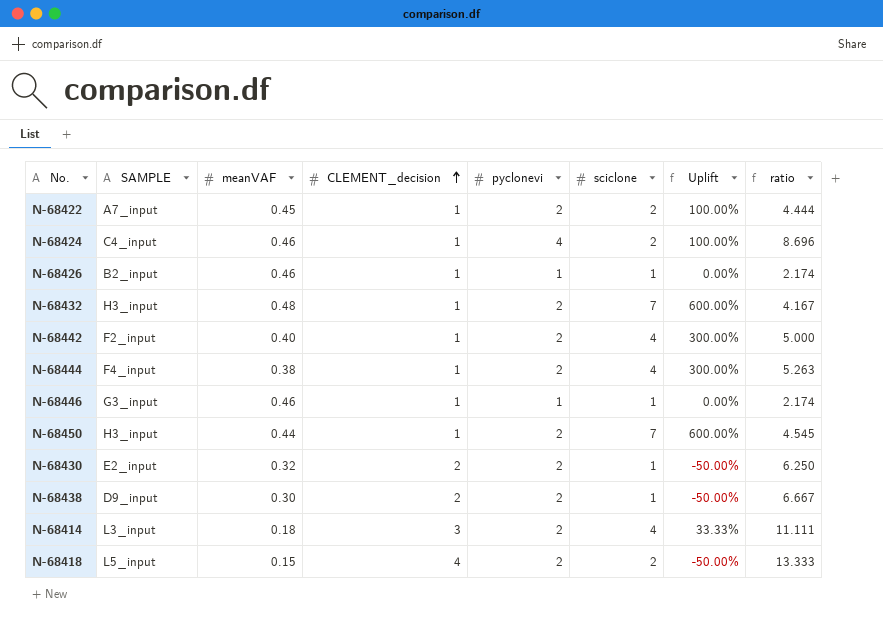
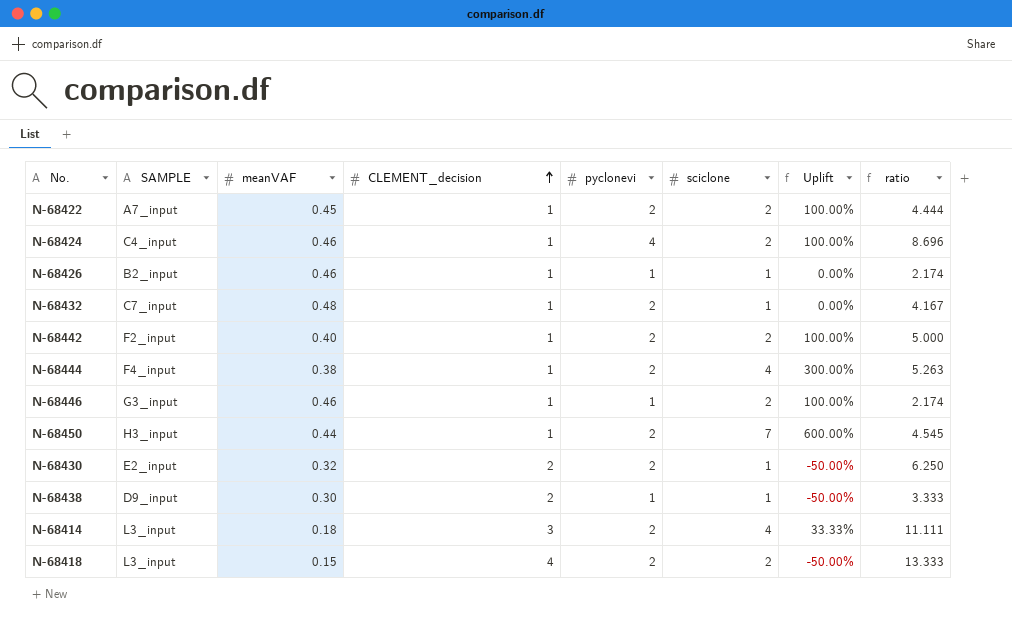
N-68432 | SAMPLE: H3_input -> C7_input
N-68432 | sciclone: 7 -> 1
N-68432 | Uplift: 600.00% -> 0.00%
N-68442 | sciclone: 4 -> 2
N-68442 | Uplift: 300.00% -> 100.00%
N-68446 | sciclone: 1 -> 2
N-68446 | Uplift: 0.00% -> 100.00%
N-68438 | pyclonevi: 2 -> 1
N-68438 | ratio: 6.667 -> 3.333
N-68418 | SAMPLE: L5_input -> L3_input

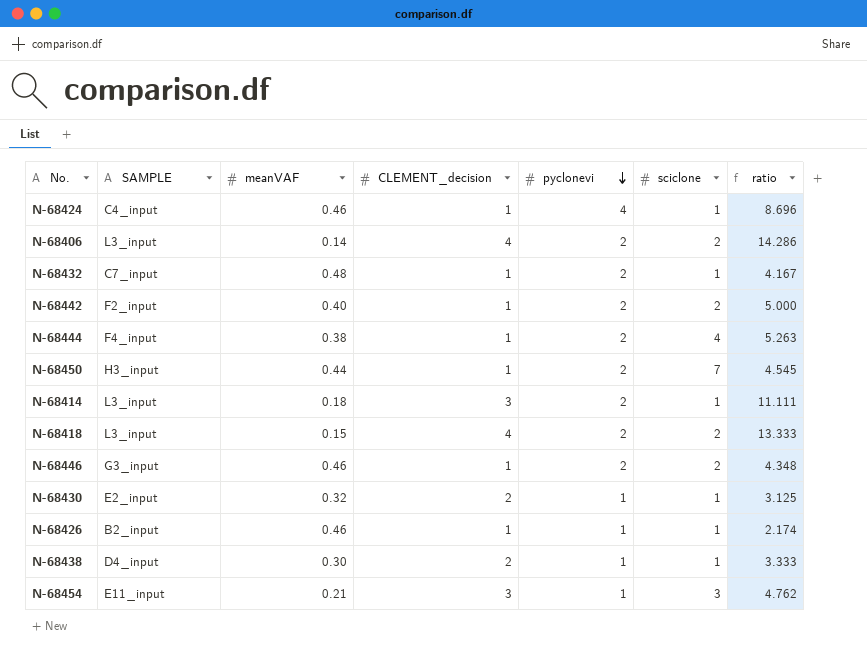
row order: CLEMENT_decision ascending -> pyclonevi descending
column Uplift | formula: ([sciclone] - [CLEMENT_decision]) / [CLEMENT_decision] -> none
row N-68422: A7_input | 0.45 | 1 | 2 | 2 | 100.00% | 4.444 -> none
N-68424 | sciclone: 2 -> 1
row N-68406: none -> L3_input | 0.14 | 4 | 2 | 2 | 14.286
N-68414 | sciclone: 4 -> 1
N-68446 | pyclonevi: 1 -> 2
N-68446 | ratio: 2.174 -> 4.348
N-68430 | pyclonevi: 2 -> 1
N-68430 | ratio: 6.250 -> 3.125
N-68438 | SAMPLE: D9_input -> D4_input
row N-68454: none -> E11_input | 0.21 | 3 | 1 | 3 | 4.762

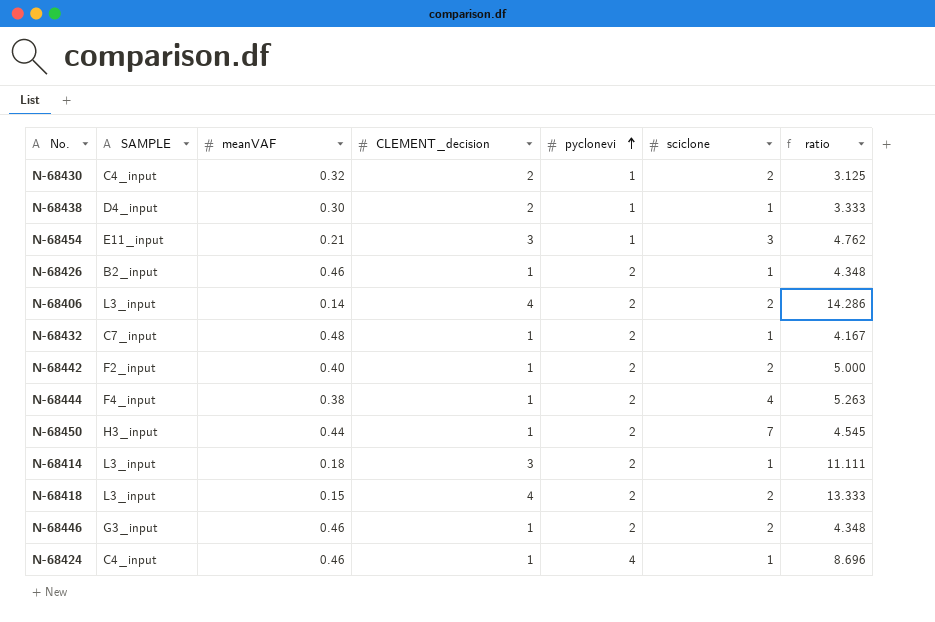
row order: pyclonevi descending -> pyclonevi ascending
N-68430 | SAMPLE: E2_input -> C4_input
N-68430 | sciclone: 1 -> 2
N-68426 | pyclonevi: 1 -> 2
N-68426 | ratio: 2.174 -> 4.348

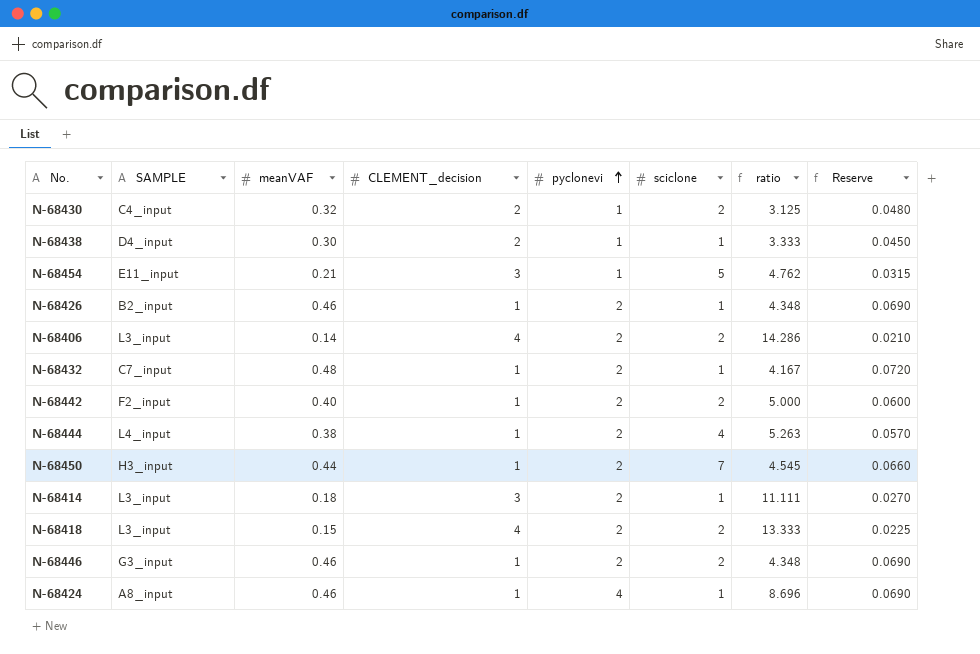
column Reserve | formula: none -> [meanVAF] * 0.15
N-68454 | sciclone: 3 -> 5
N-68444 | SAMPLE: F4_input -> L4_input
N-68424 | SAMPLE: C4_input -> A8_input

